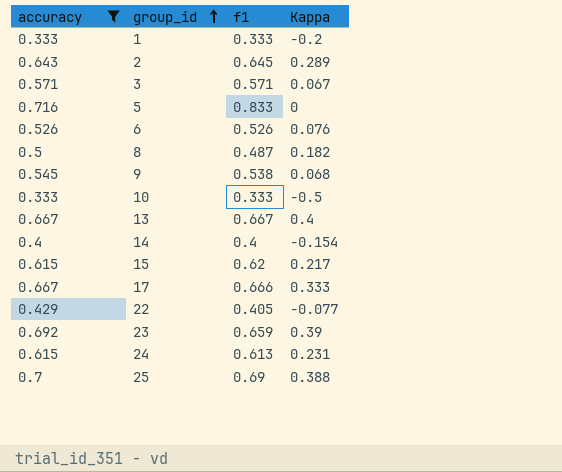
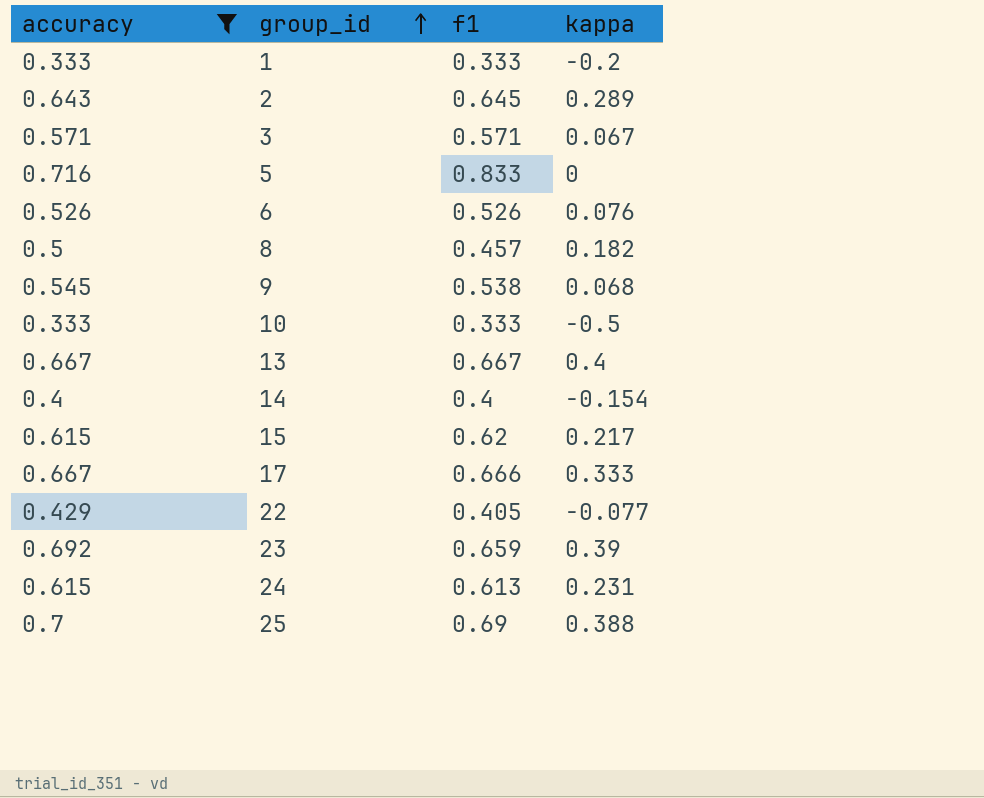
column name: Kappa -> kappa
8 | f1: 0.487 -> 0.457

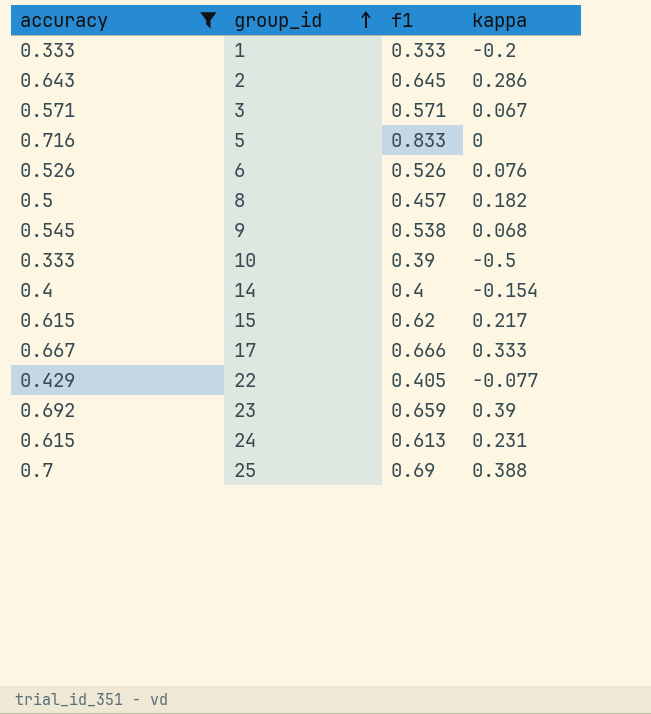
row 13: 0.667 | 0.667 | 0.4 -> none
2 | kappa: 0.289 -> 0.286
10 | f1: 0.333 -> 0.39

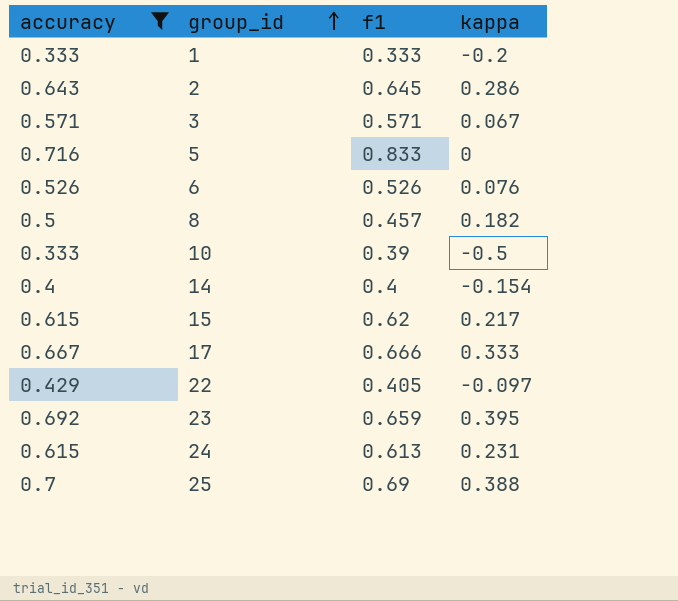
row 9: 0.545 | 0.538 | 0.068 -> none
22 | kappa: -0.077 -> -0.097
23 | kappa: 0.39 -> 0.395

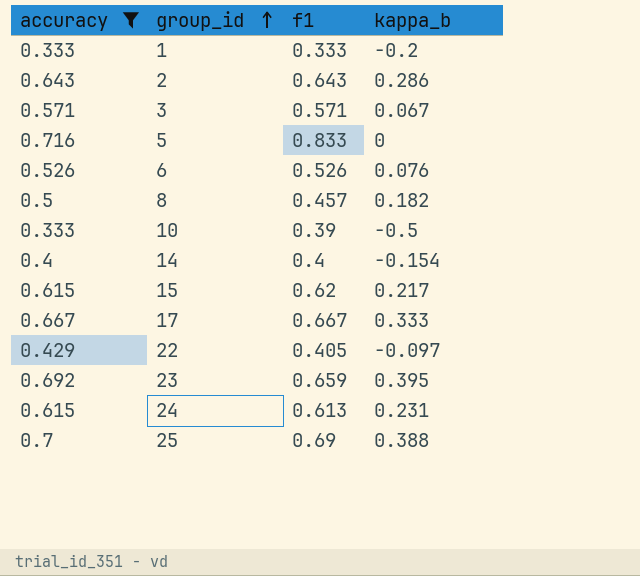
column name: kappa -> kappa_b
2 | f1: 0.645 -> 0.643
17 | f1: 0.666 -> 0.667

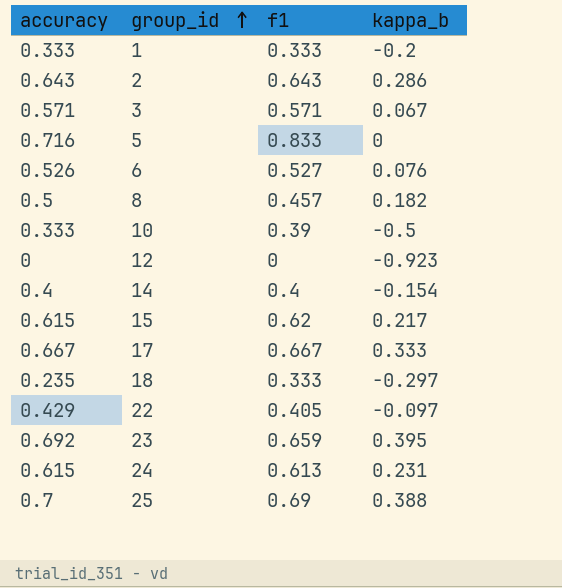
filter: accuracy >= 0.333 -> none
6 | f1: 0.526 -> 0.527

